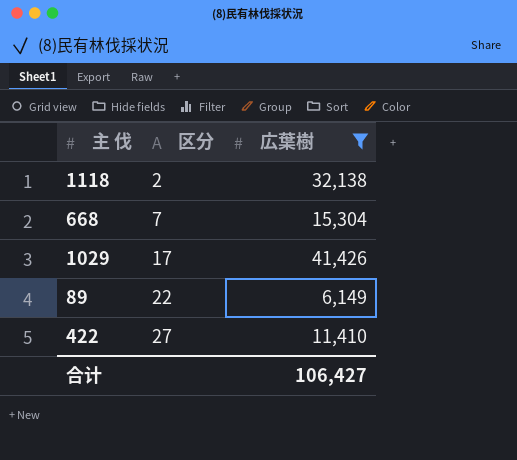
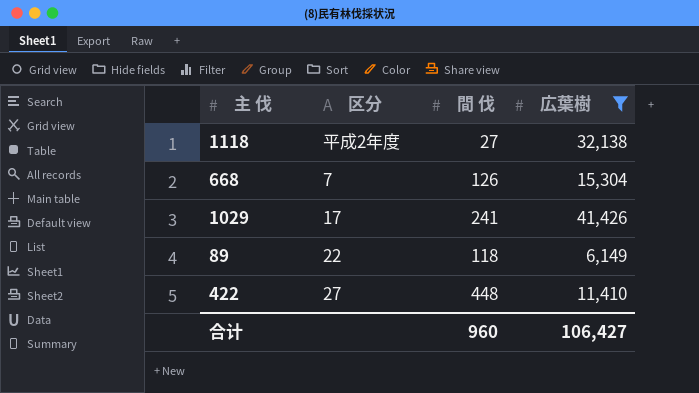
column 間 伐 | position: none -> 3
1118 | 区分: 2 -> 平成2年度

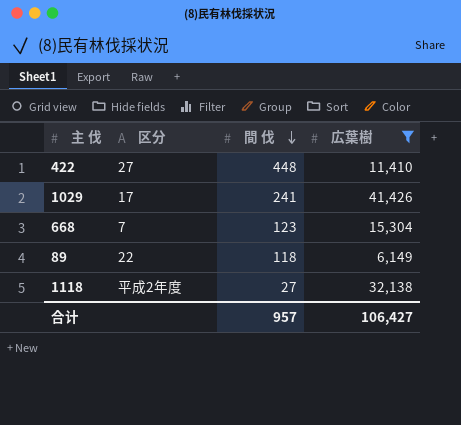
row order: none -> 間 伐 descending
668 | 間 伐: 126 -> 123
合计 | 間 伐: 960 -> 957

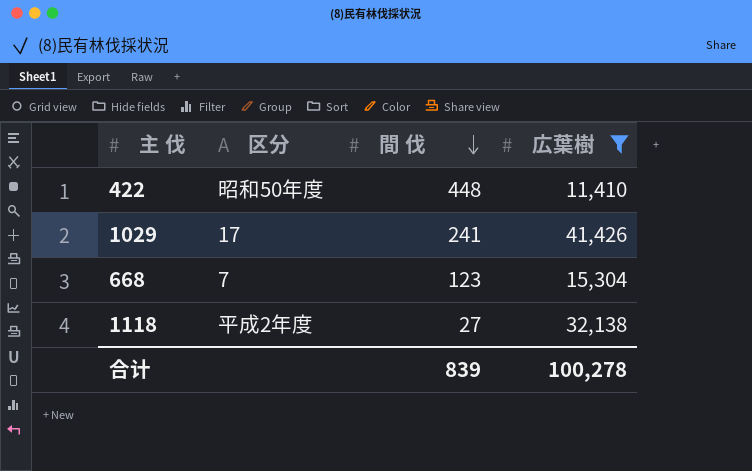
row 89: 22 | 118 | 6,149 -> none
422 | 区分: 27 -> 昭和50年度
合计 | 間 伐: 957 -> 839
合计 | 広葉樹: 106,427 -> 100,278

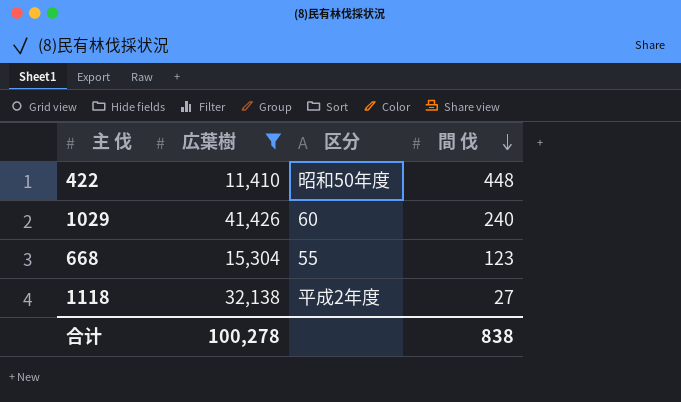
column 広葉樹 | position: 4 -> 2
1029 | 区分: 17 -> 60
1029 | 間 伐: 241 -> 240
668 | 区分: 7 -> 55
合计 | 間 伐: 839 -> 838

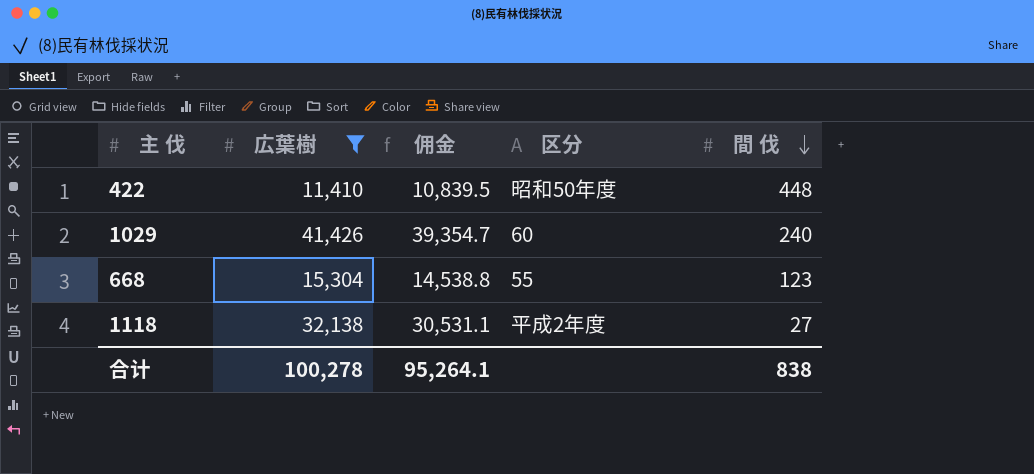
column 佣金 | formula: none -> [広葉樹] * 0.95

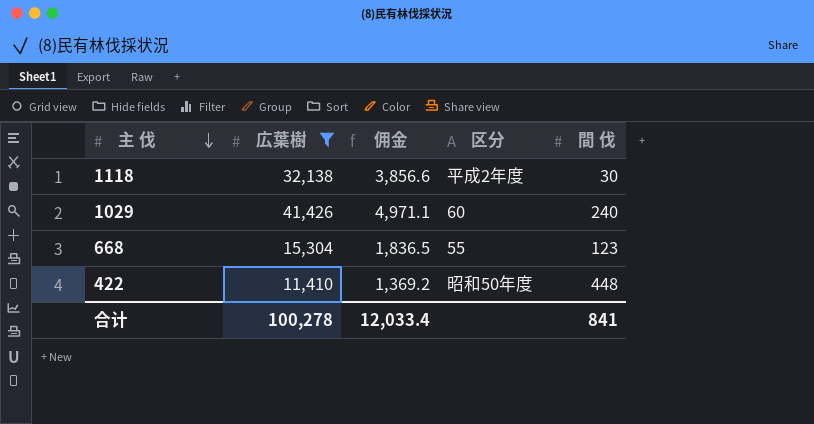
row order: 間 伐 descending -> 主 伐 descending
column 佣金 | formula: [広葉樹] * 0.95 -> [広葉樹] * 0.12
1118 | 間 伐: 27 -> 30
合计 | 佣金: 95,264.1 -> 12,033.4
合计 | 間 伐: 838 -> 841

